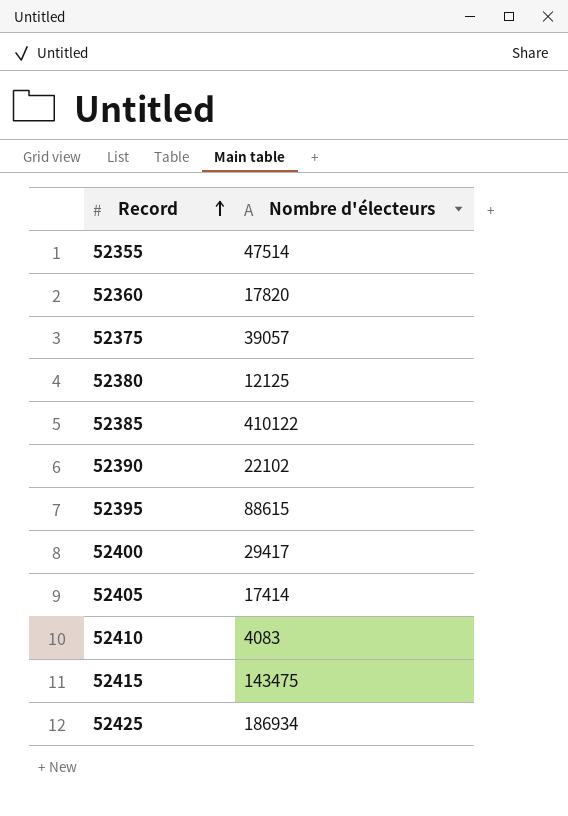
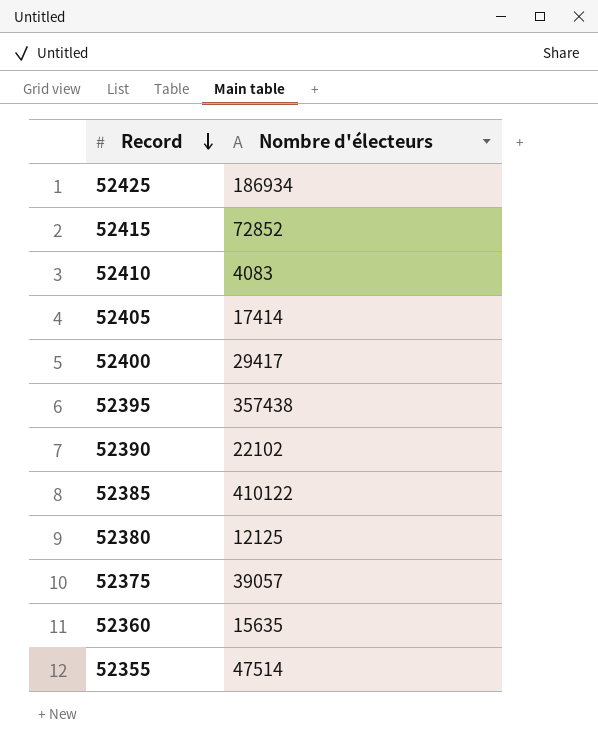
row order: Record ascending -> Record descending
52415 | Nombre d'électeurs: 143475 -> 72852
52395 | Nombre d'électeurs: 88615 -> 357438
52360 | Nombre d'électeurs: 17820 -> 15635

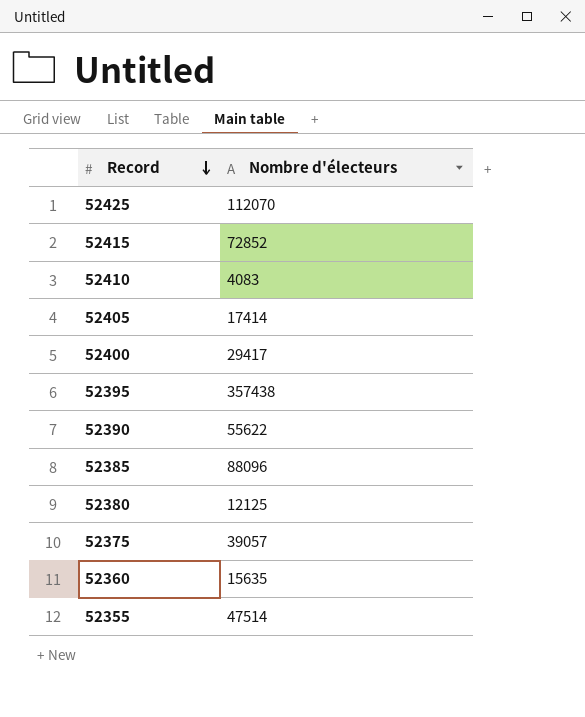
52425 | Nombre d'électeurs: 186934 -> 112070
52390 | Nombre d'électeurs: 22102 -> 55622
52385 | Nombre d'électeurs: 410122 -> 88096

